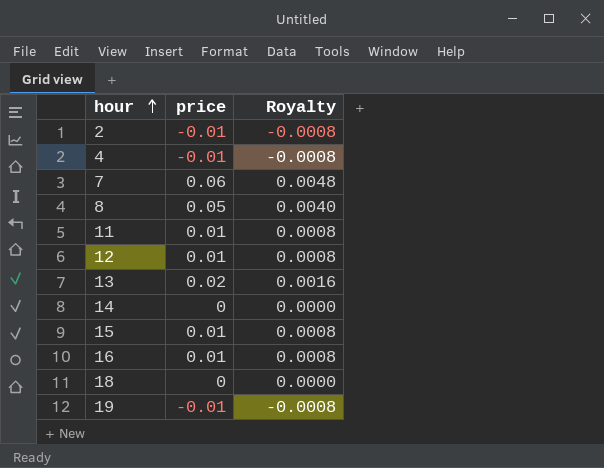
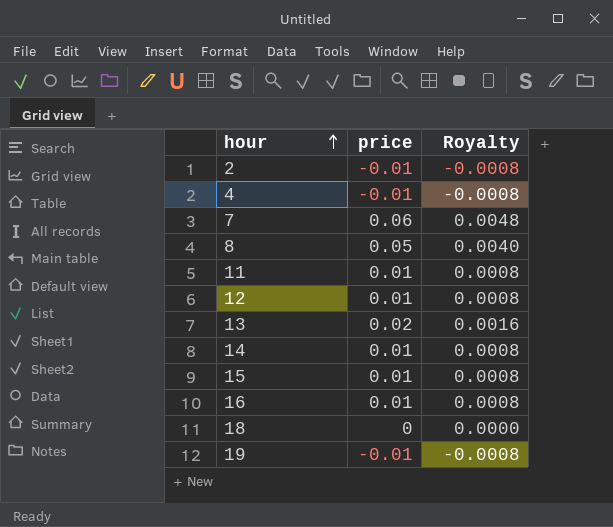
14 | price: 0 -> 0.01
14 | Royalty: 0.0000 -> 0.0008

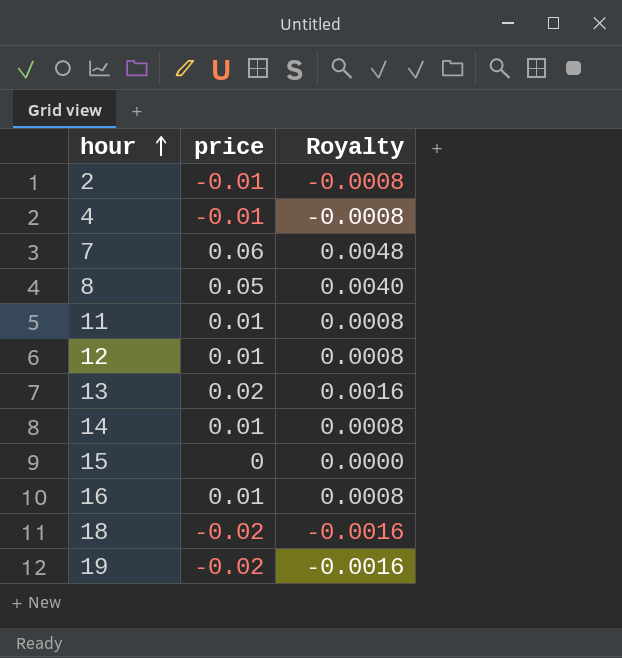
15 | price: 0.01 -> 0
15 | Royalty: 0.0008 -> 0.0000
18 | price: 0 -> -0.02
18 | Royalty: 0.0000 -> -0.0016
19 | price: -0.01 -> -0.02
19 | Royalty: -0.0008 -> -0.0016

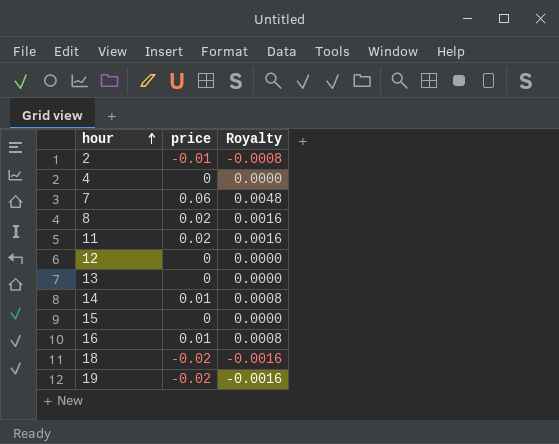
4 | price: -0.01 -> 0
4 | Royalty: -0.0008 -> 0.0000
8 | price: 0.05 -> 0.02
8 | Royalty: 0.0040 -> 0.0016
11 | price: 0.01 -> 0.02
11 | Royalty: 0.0008 -> 0.0016
12 | price: 0.01 -> 0
12 | Royalty: 0.0008 -> 0.0000
13 | price: 0.02 -> 0
13 | Royalty: 0.0016 -> 0.0000

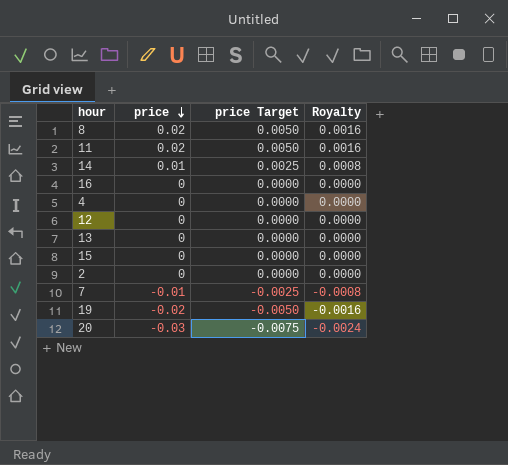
row order: hour ascending -> price descending
column price Target | formula: none -> [price] * 0.25
row 18: -0.02 | -0.0016 -> none
16 | price: 0.01 -> 0
16 | Royalty: 0.0008 -> 0.0000
2 | price: -0.01 -> 0
2 | Royalty: -0.0008 -> 0.0000
7 | price: 0.06 -> -0.01
7 | Royalty: 0.0048 -> -0.0008
row 20: none -> -0.03 | -0.0075 | -0.0024

